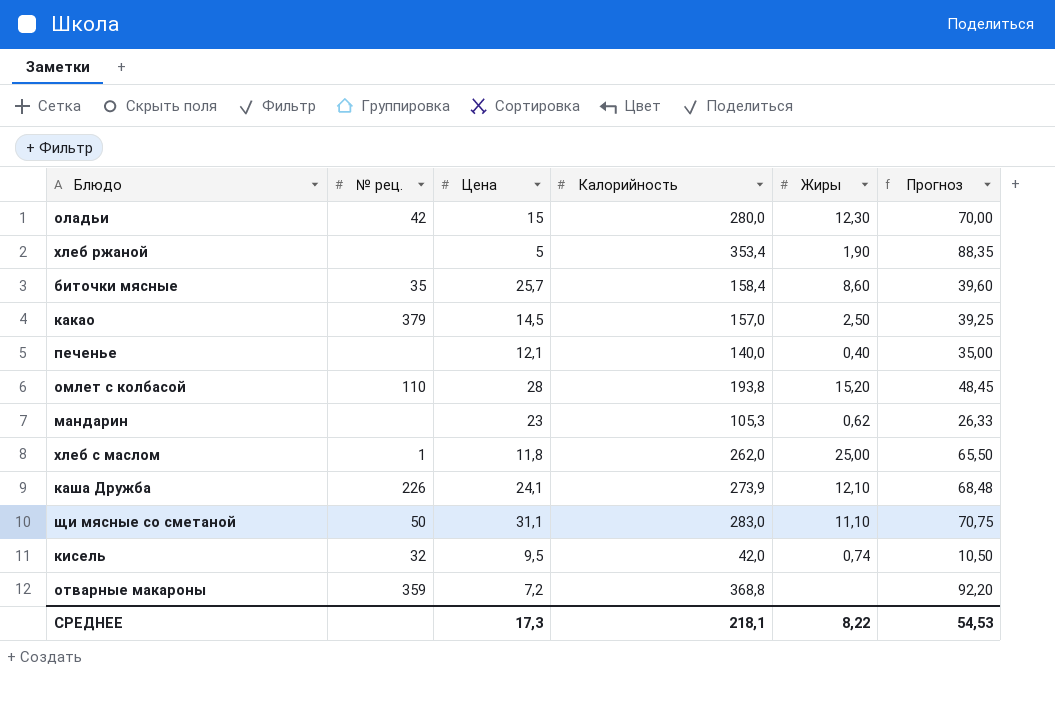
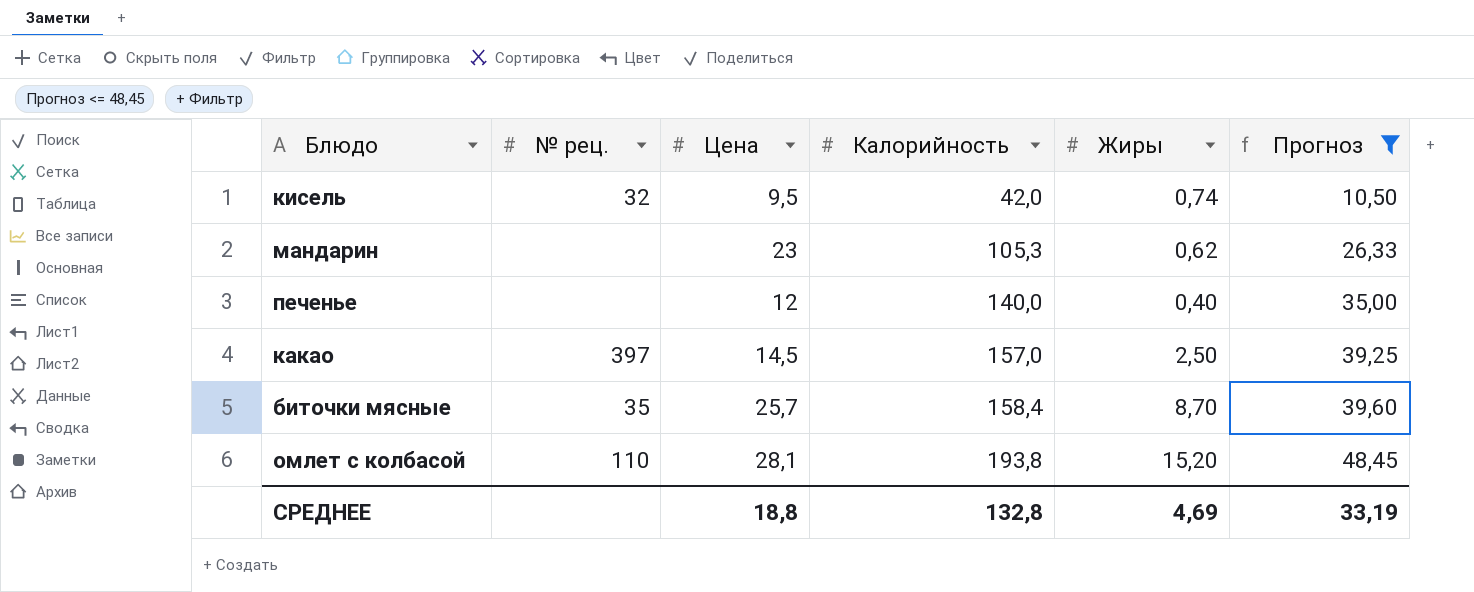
filter: none -> Прогноз <= 48,45
row order: none -> Калорийность ascending
печенье | Цена: 12,1 -> 12
какао | № рец.: 379 -> 397
биточки мясные | Жиры: 8,60 -> 8,70
омлет с колбасой | Цена: 28 -> 28,1
СРЕДНЕЕ | Цена: 17,3 -> 18,8
СРЕДНЕЕ | Калорийность: 218,1 -> 132,8
СРЕДНЕЕ | Жиры: 8,22 -> 4,69
СРЕДНЕЕ | Прогноз: 54,53 -> 33,19

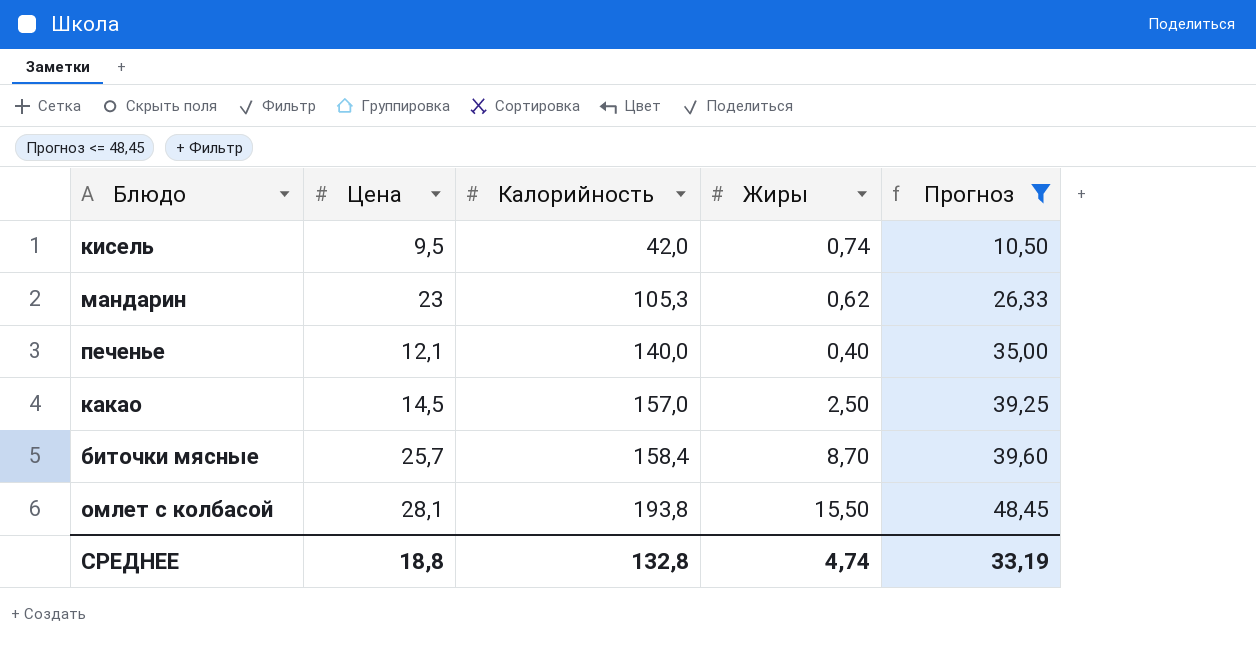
column № рец. | position: 2 -> none
печенье | Цена: 12 -> 12,1
омлет с колбасой | Жиры: 15,20 -> 15,50
СРЕДНЕЕ | Жиры: 4,69 -> 4,74

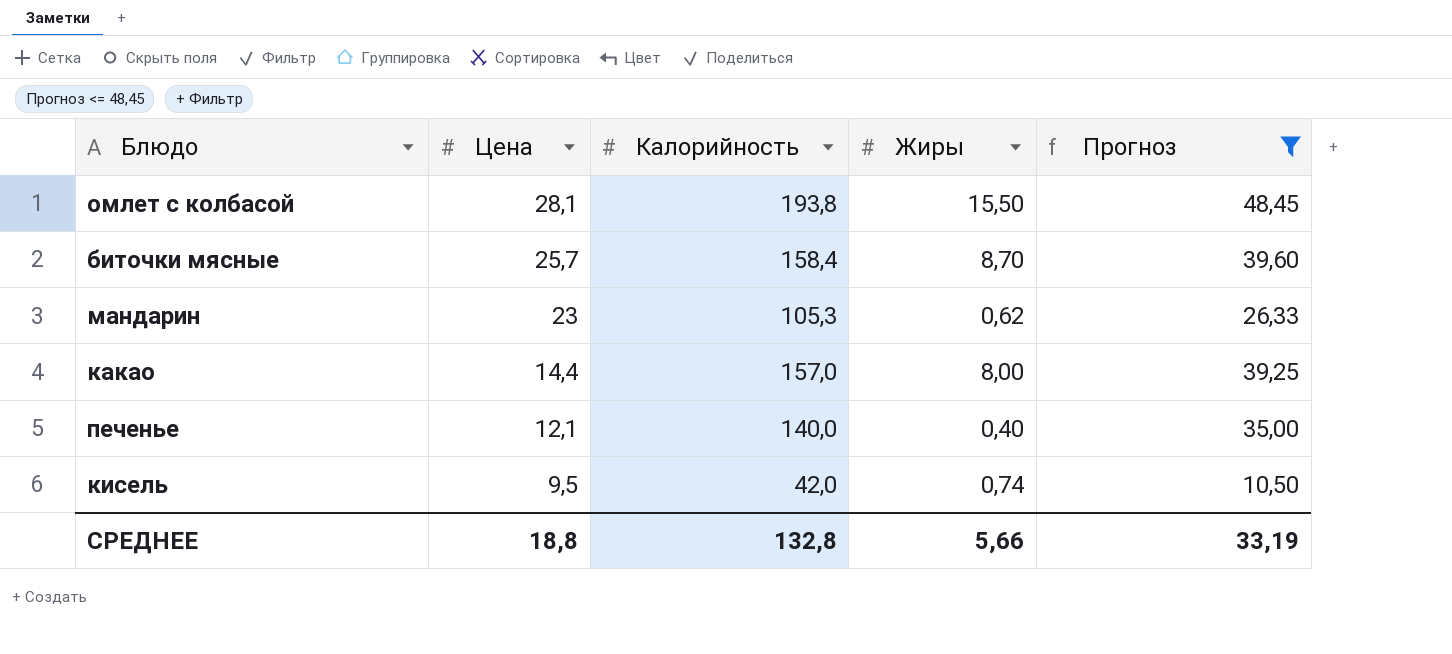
row order: Калорийность ascending -> Цена descending
какао | Цена: 14,5 -> 14,4
какао | Жиры: 2,50 -> 8,00
СРЕДНЕЕ | Жиры: 4,74 -> 5,66

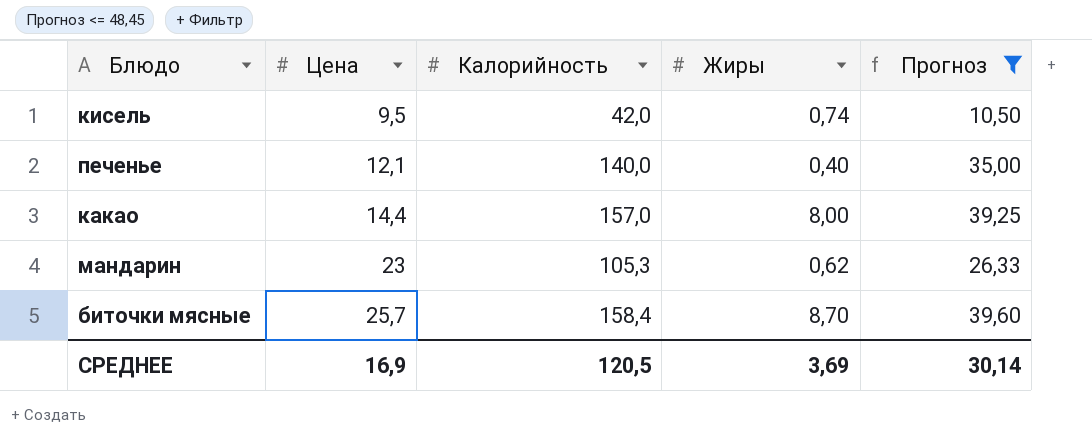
row order: Цена descending -> Цена ascending
row омлет с колбасой: 28,1 | 193,8 | 15,50 | 48,45 -> none
СРЕДНЕЕ | Цена: 18,8 -> 16,9
СРЕДНЕЕ | Калорийность: 132,8 -> 120,5
СРЕДНЕЕ | Жиры: 5,66 -> 3,69
СРЕДНЕЕ | Прогноз: 33,19 -> 30,14

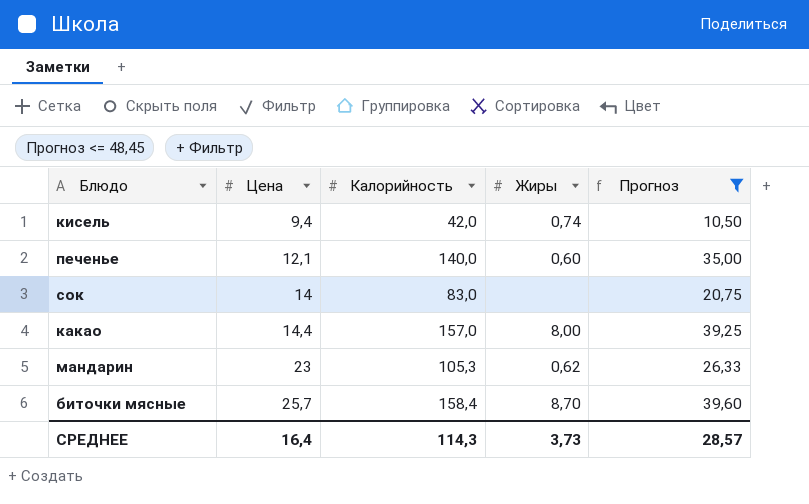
кисель | Цена: 9,5 -> 9,4
печенье | Жиры: 0,40 -> 0,60
row сок: none -> 14 | 83,0 | none | 20,75
СРЕДНЕЕ | Цена: 16,9 -> 16,4
СРЕДНЕЕ | Калорийность: 120,5 -> 114,3
СРЕДНЕЕ | Жиры: 3,69 -> 3,73
СРЕДНЕЕ | Прогноз: 30,14 -> 28,57

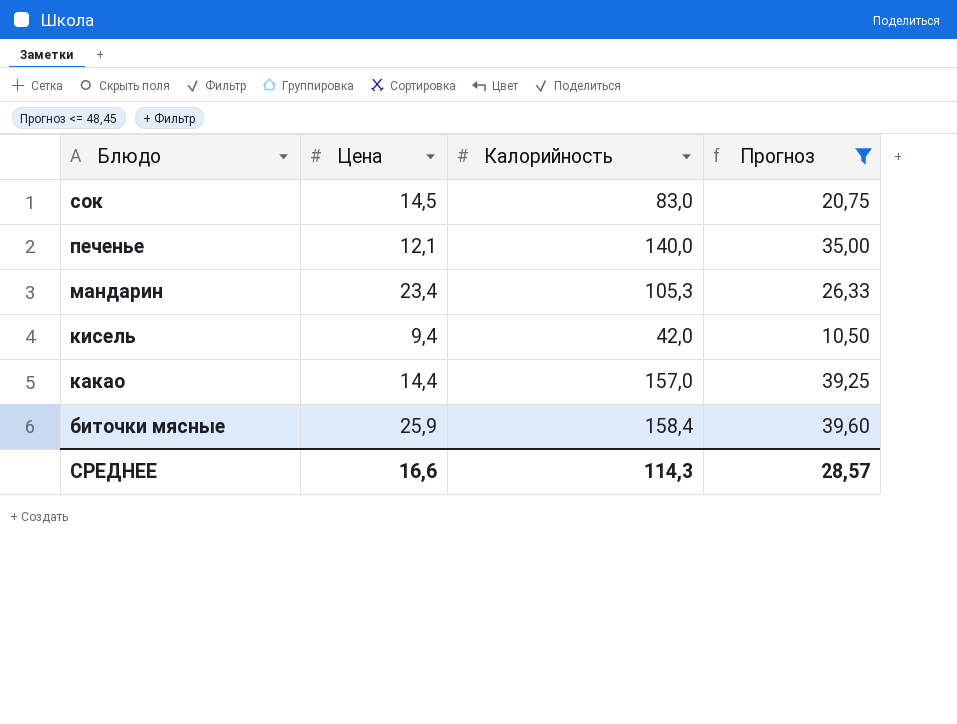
row order: Цена ascending -> Блюдо descending
column Жиры | position: 4 -> none
сок | Цена: 14 -> 14,5
мандарин | Цена: 23 -> 23,4
биточки мясные | Цена: 25,7 -> 25,9
СРЕДНЕЕ | Цена: 16,4 -> 16,6

